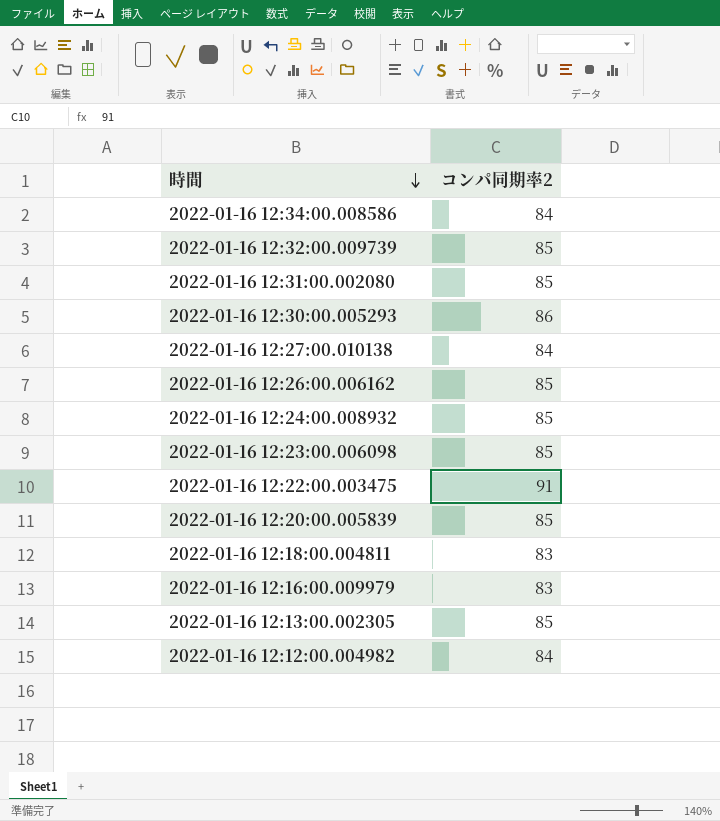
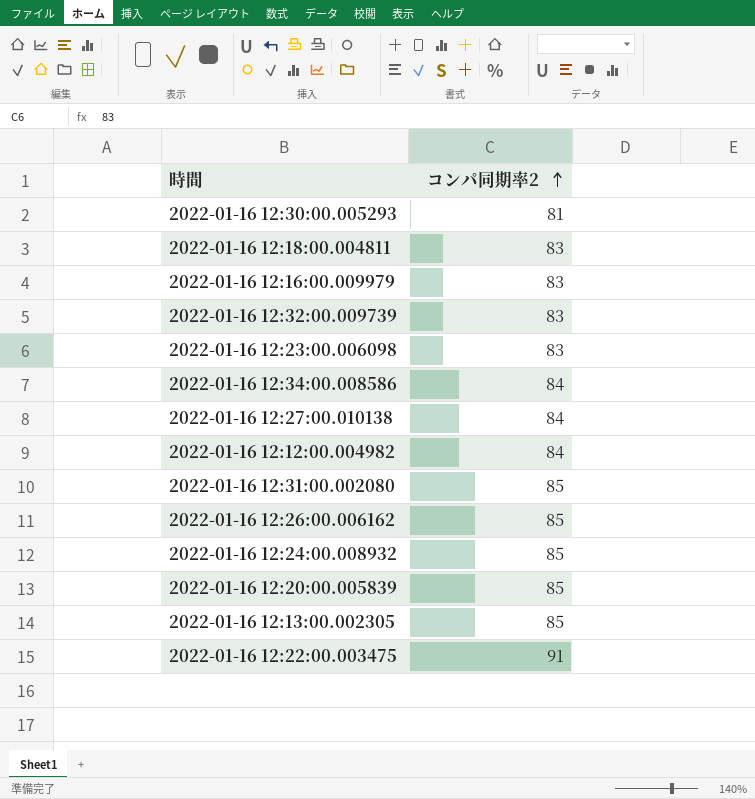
row order: 時間 descending -> コンパ同期率2 ascending
2022-01-16 12:30:00.005293 | コンパ同期率2: 86 -> 81
2022-01-16 12:32:00.009739 | コンパ同期率2: 85 -> 83
2022-01-16 12:23:00.006098 | コンパ同期率2: 85 -> 83

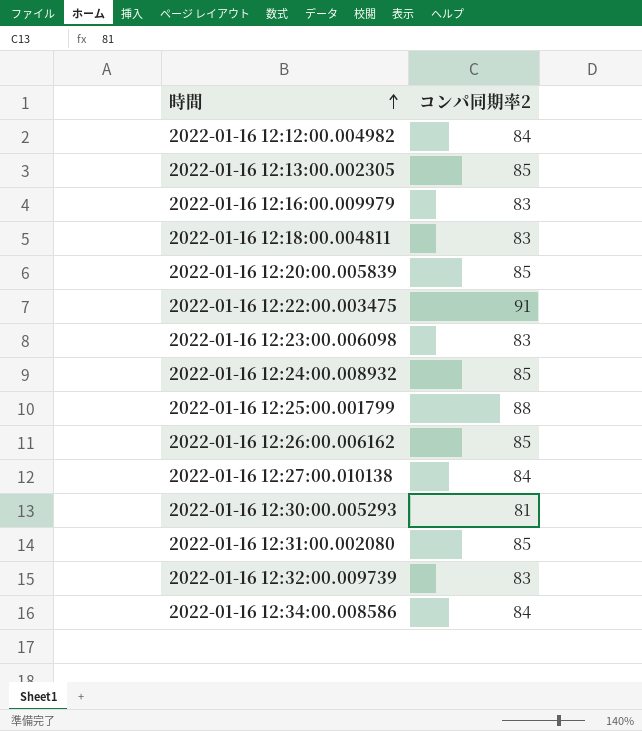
row order: コンパ同期率2 ascending -> 時間 ascending
row 2022-01-16 12:25:00.001799: none -> 88

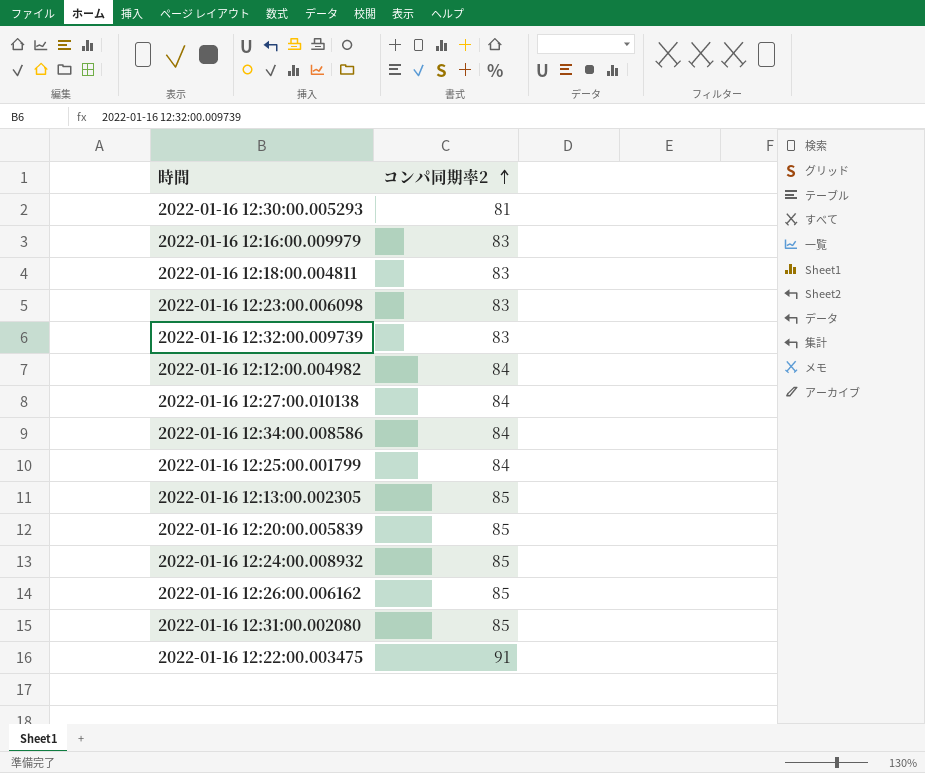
row order: 時間 ascending -> コンパ同期率2 ascending
2022-01-16 12:25:00.001799 | コンパ同期率2: 88 -> 84

